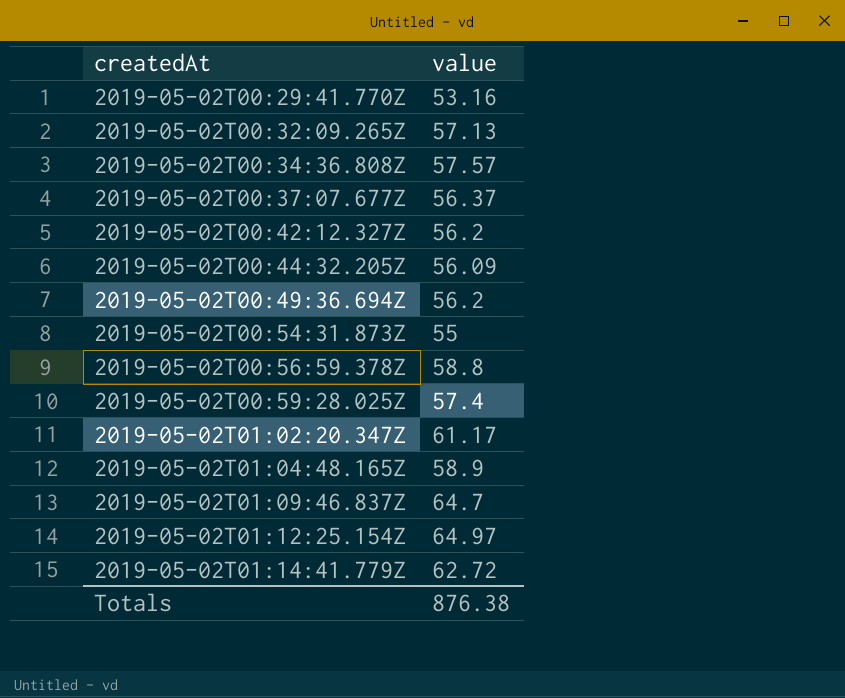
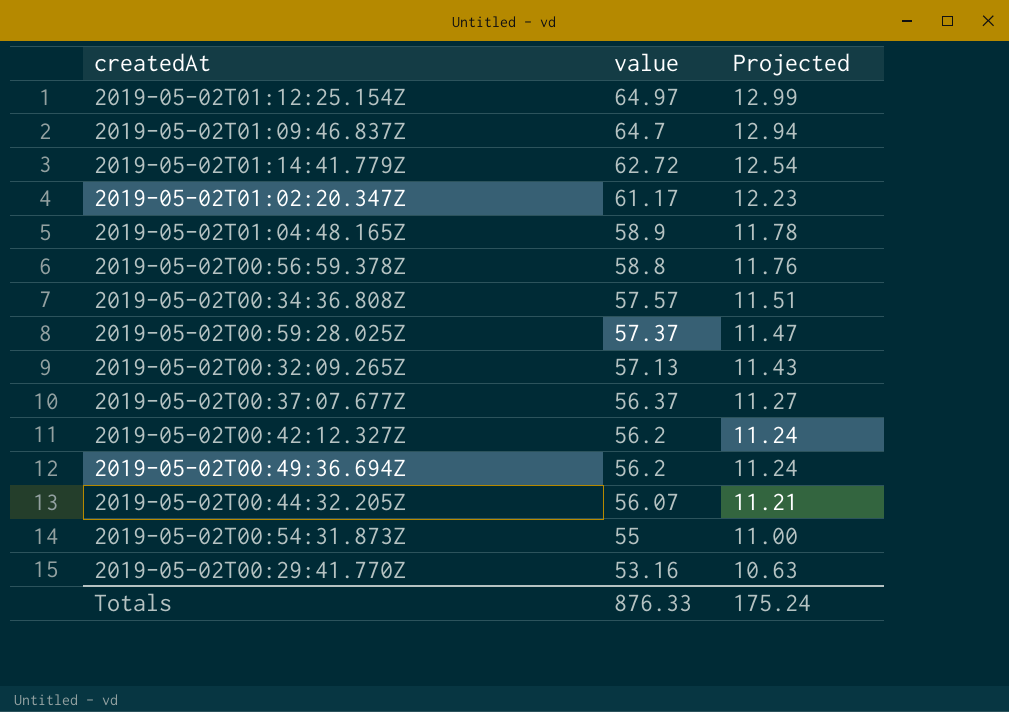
row order: createdAt ascending -> value descending
column Projected | formula: none -> [value] * 0.2
2019-05-02T00:59:28.025Z | value: 57.4 -> 57.37
2019-05-02T00:44:32.205Z | value: 56.09 -> 56.07
Totals | value: 876.38 -> 876.33

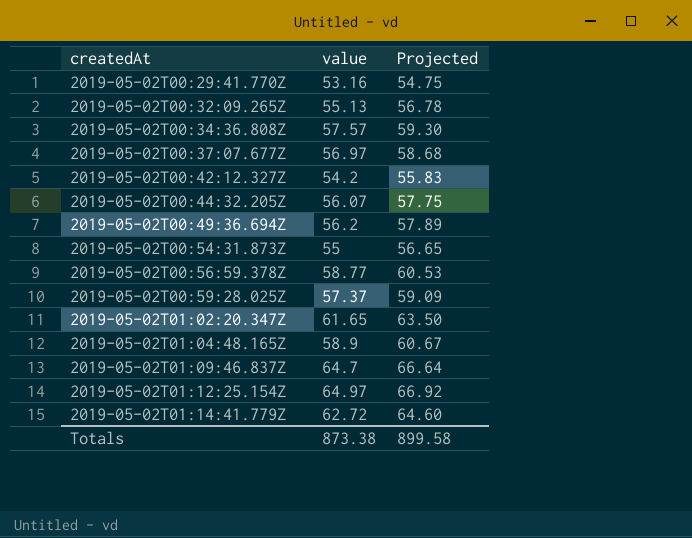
row order: value descending -> createdAt ascending
column Projected | formula: [value] * 0.2 -> [value] * 1.03
2019-05-02T00:32:09.265Z | value: 57.13 -> 55.13
2019-05-02T00:37:07.677Z | value: 56.37 -> 56.97
2019-05-02T00:42:12.327Z | value: 56.2 -> 54.2
2019-05-02T00:56:59.378Z | value: 58.8 -> 58.77
2019-05-02T01:02:20.347Z | value: 61.17 -> 61.65
Totals | value: 876.33 -> 873.38
Totals | Projected: 175.24 -> 899.58

